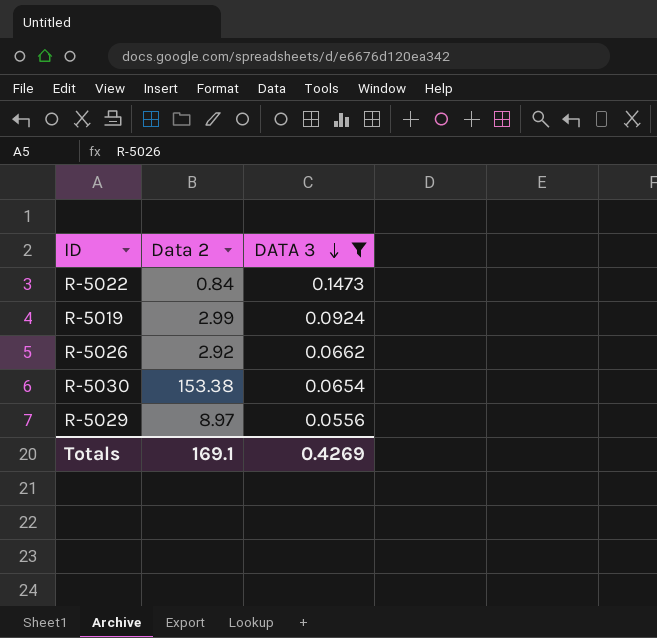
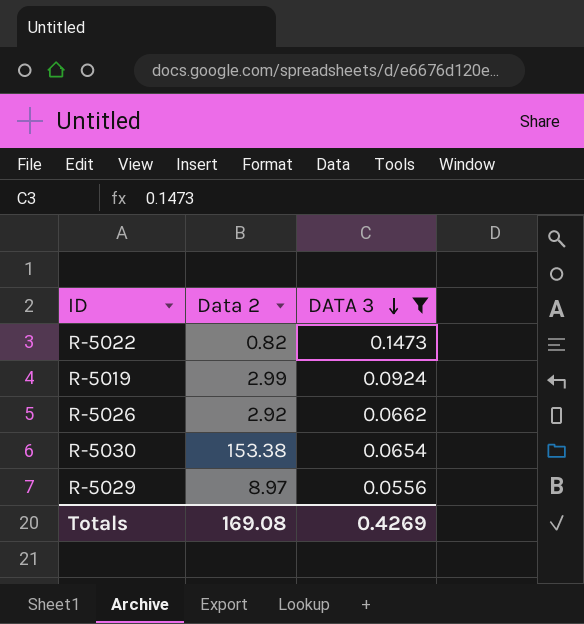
R-5022 | Data 2: 0.84 -> 0.82
Totals | Data 2: 169.1 -> 169.08

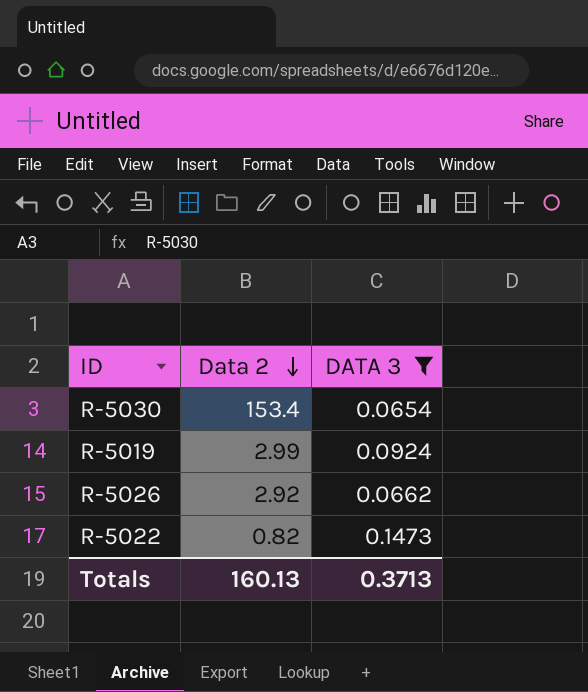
row order: DATA 3 descending -> Data 2 descending
row R-5029: 8.97 | 0.0556 -> none
R-5030 | Data 2: 153.38 -> 153.4
Totals | Data 2: 169.08 -> 160.13
Totals | DATA 3: 0.4269 -> 0.3713

